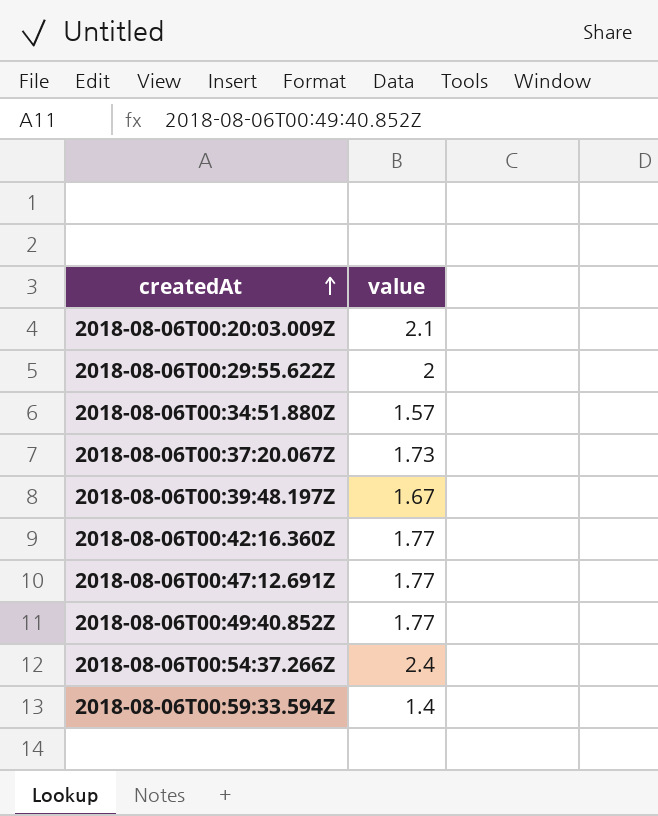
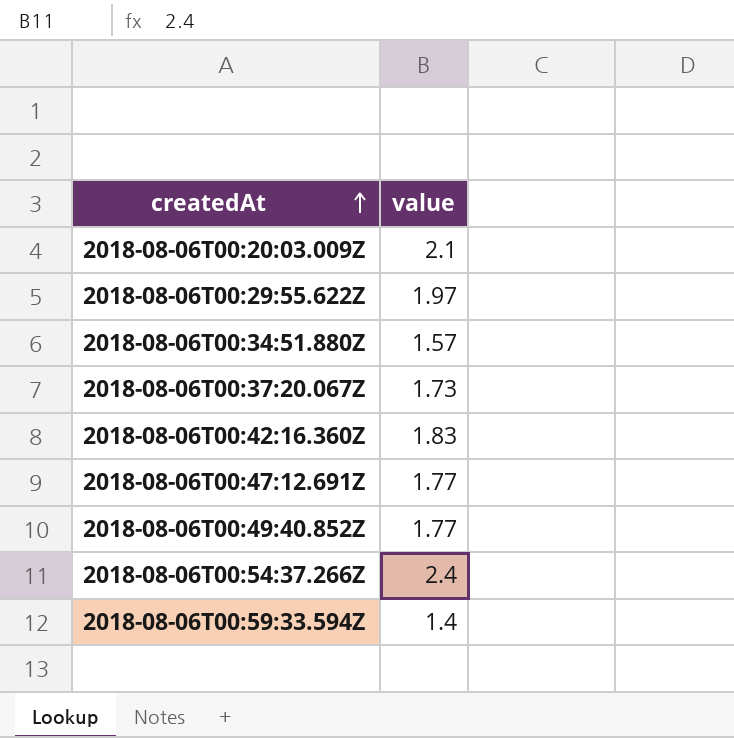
row 2018-08-06T00:39:48.197Z: 1.67 -> none
2018-08-06T00:29:55.622Z | value: 2 -> 1.97
2018-08-06T00:42:16.360Z | value: 1.77 -> 1.83

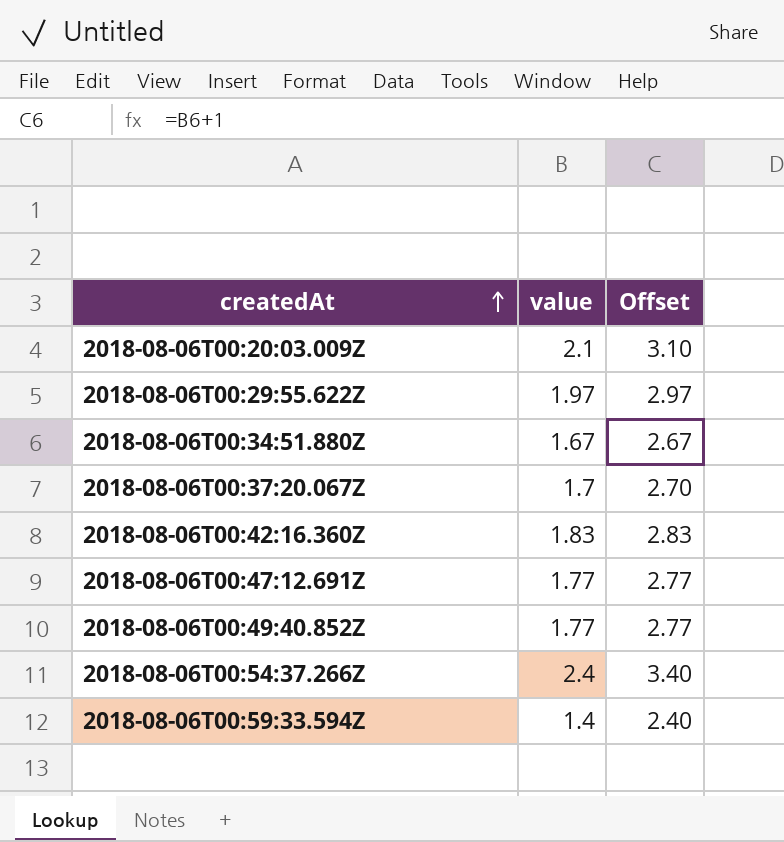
column Offset | formula: none -> [value] + 1
2018-08-06T00:34:51.880Z | value: 1.57 -> 1.67
2018-08-06T00:37:20.067Z | value: 1.73 -> 1.7

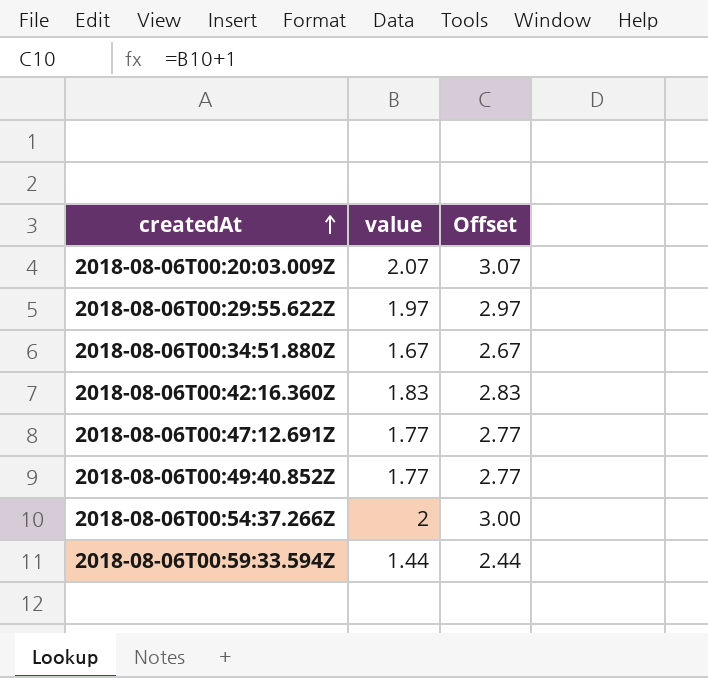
row 2018-08-06T00:37:20.067Z: 1.7 | 2.70 -> none
2018-08-06T00:20:03.009Z | value: 2.1 -> 2.07
2018-08-06T00:20:03.009Z | Offset: 3.10 -> 3.07
2018-08-06T00:54:37.266Z | value: 2.4 -> 2
2018-08-06T00:54:37.266Z | Offset: 3.40 -> 3.00
2018-08-06T00:59:33.594Z | value: 1.4 -> 1.44
2018-08-06T00:59:33.594Z | Offset: 2.40 -> 2.44

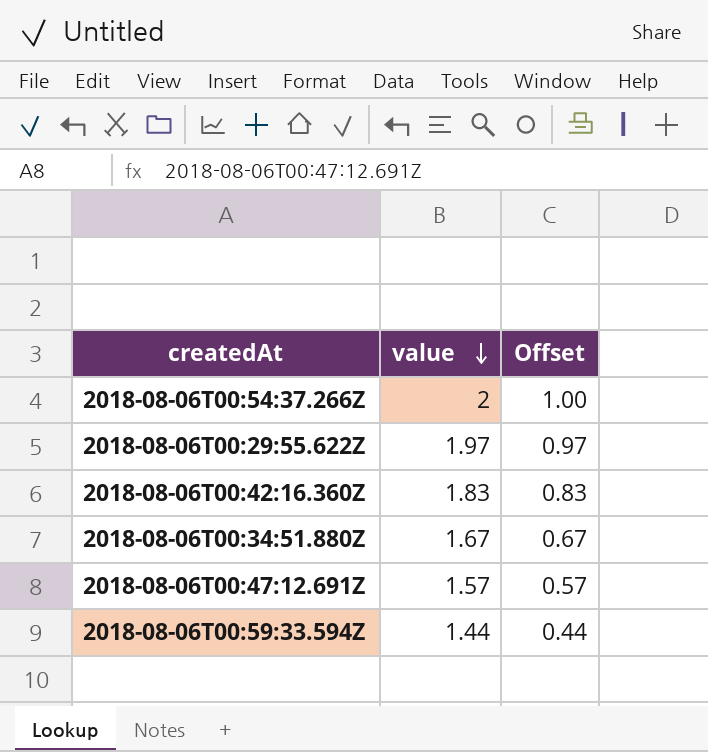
row order: createdAt ascending -> value descending
column Offset | formula: [value] + 1 -> [value] - 1
row 2018-08-06T00:20:03.009Z: 2.07 | 3.07 -> none
row 2018-08-06T00:49:40.852Z: 1.77 | 2.77 -> none
2018-08-06T00:47:12.691Z | value: 1.77 -> 1.57

